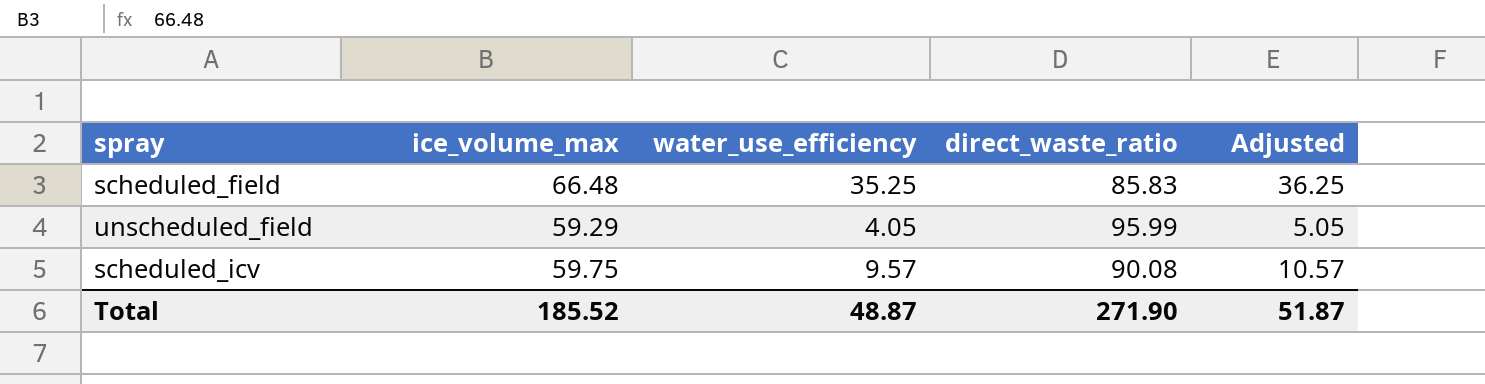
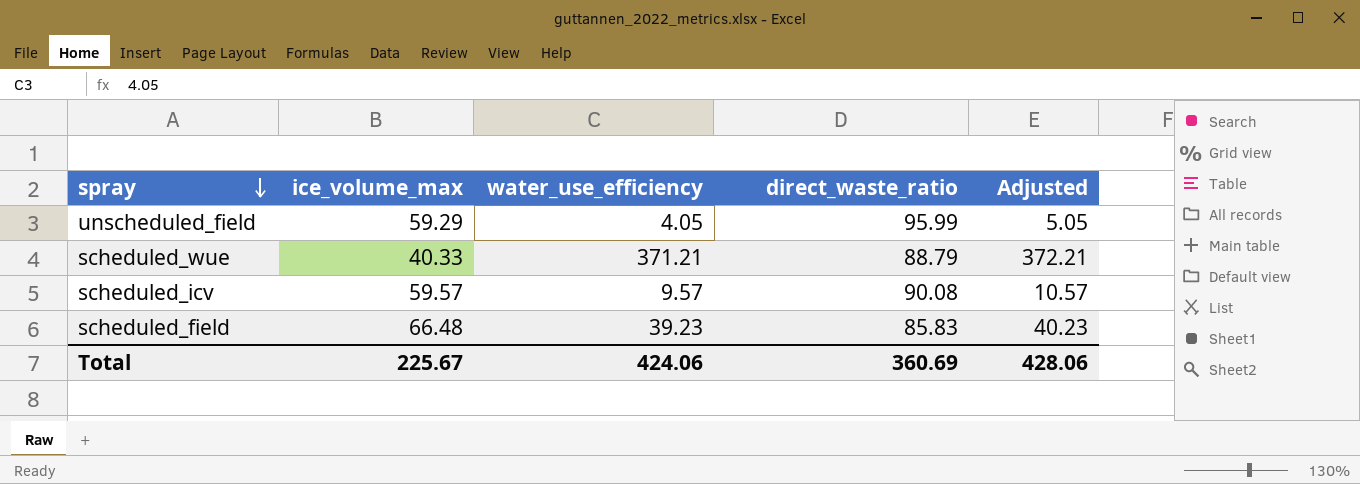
row order: none -> spray descending
row scheduled_wue: none -> 40.33 | 371.21 | 88.79 | 372.21
scheduled_icv | ice_volume_max: 59.75 -> 59.57
scheduled_field | water_use_efficiency: 35.25 -> 39.23
scheduled_field | Adjusted: 36.25 -> 40.23
Total | ice_volume_max: 185.52 -> 225.67
Total | water_use_efficiency: 48.87 -> 424.06
Total | direct_waste_ratio: 271.90 -> 360.69
Total | Adjusted: 51.87 -> 428.06

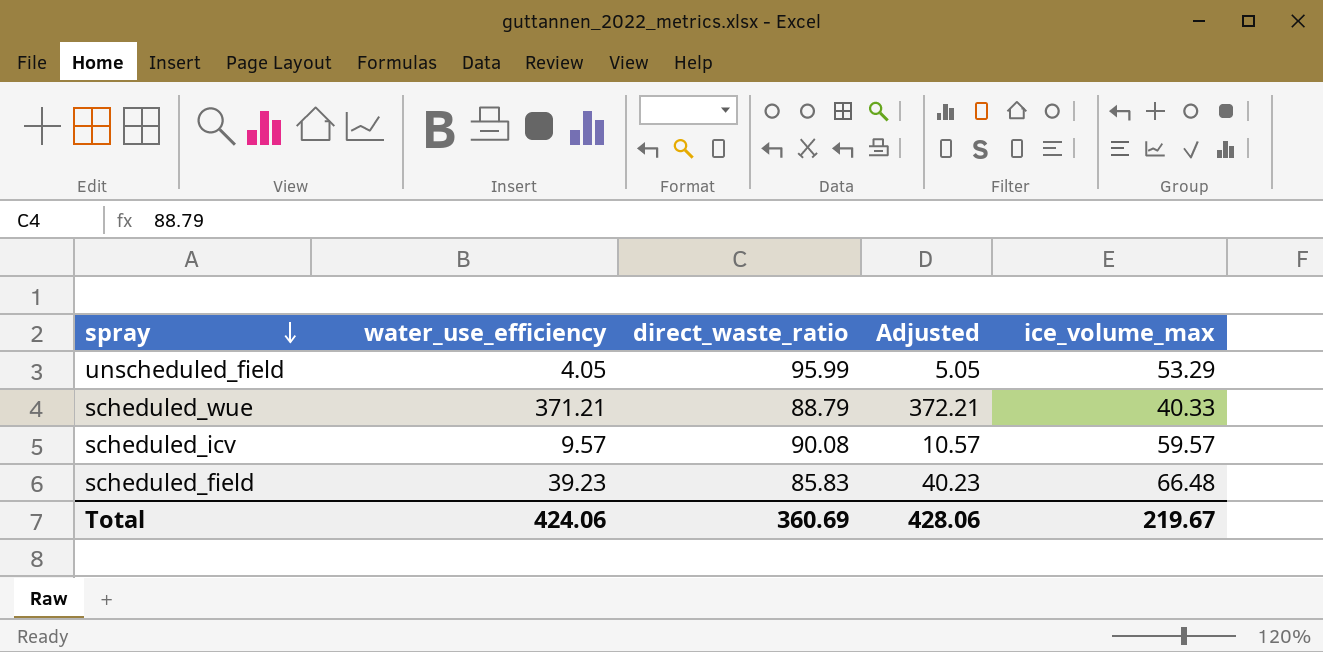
column ice_volume_max | position: 2 -> 5
unscheduled_field | ice_volume_max: 59.29 -> 53.29
Total | ice_volume_max: 225.67 -> 219.67

